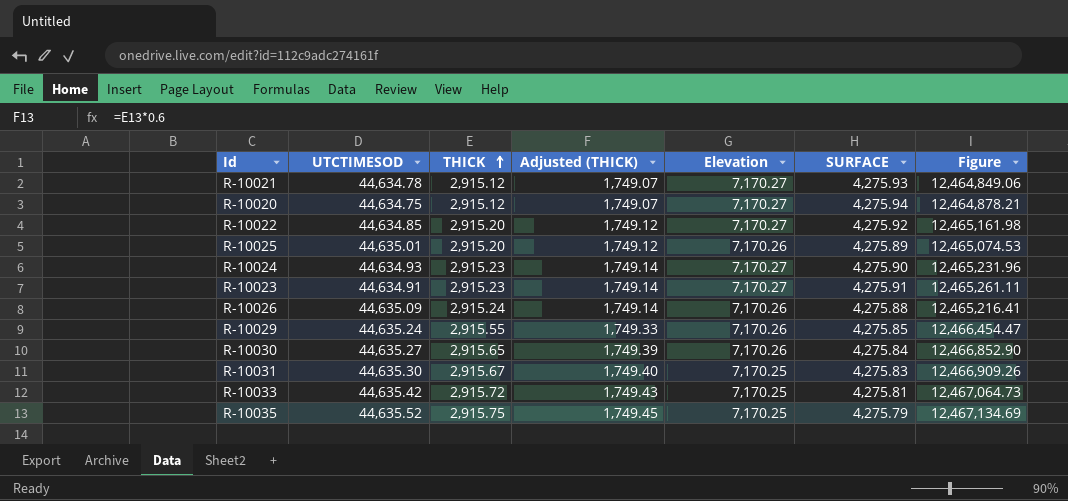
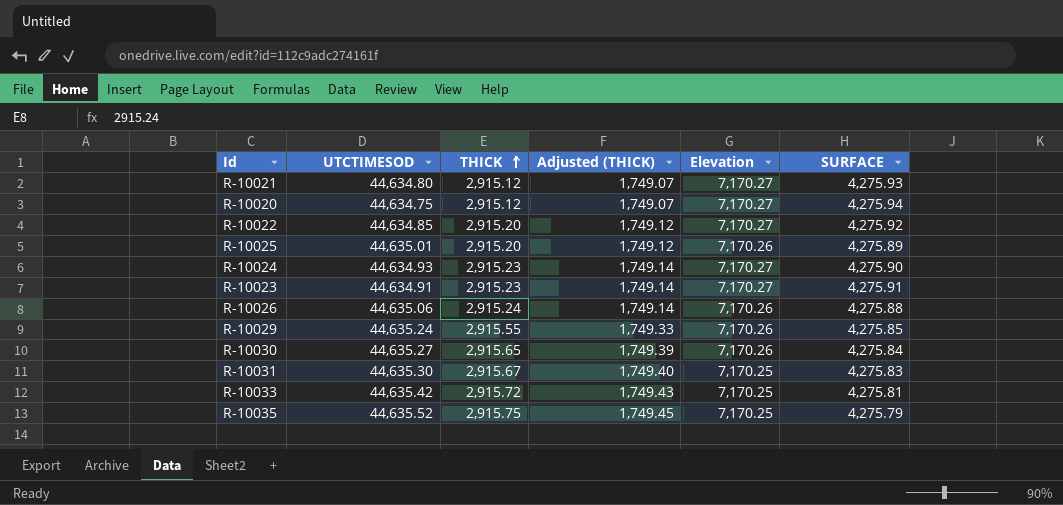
column Figure | formula: [THICK] * [SURFACE] -> none
R-10021 | UTCTIMESOD: 44,634.78 -> 44,634.80
R-10026 | UTCTIMESOD: 44,635.09 -> 44,635.06

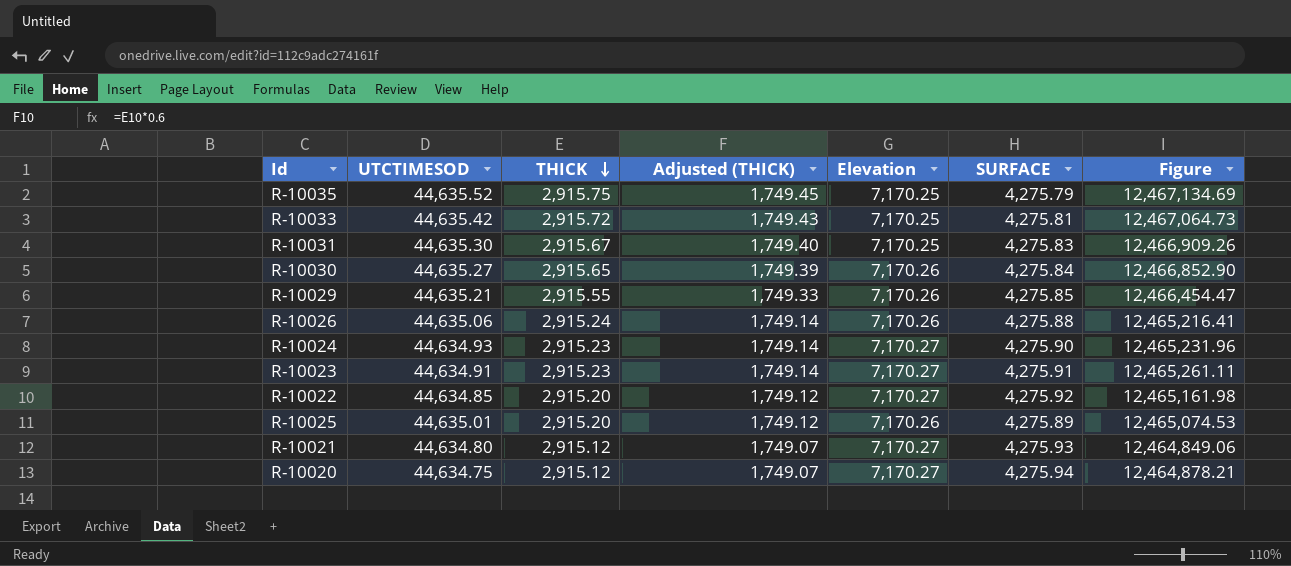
row order: THICK ascending -> THICK descending
column Figure | formula: none -> [THICK] * [SURFACE]
R-10029 | UTCTIMESOD: 44,635.24 -> 44,635.21

